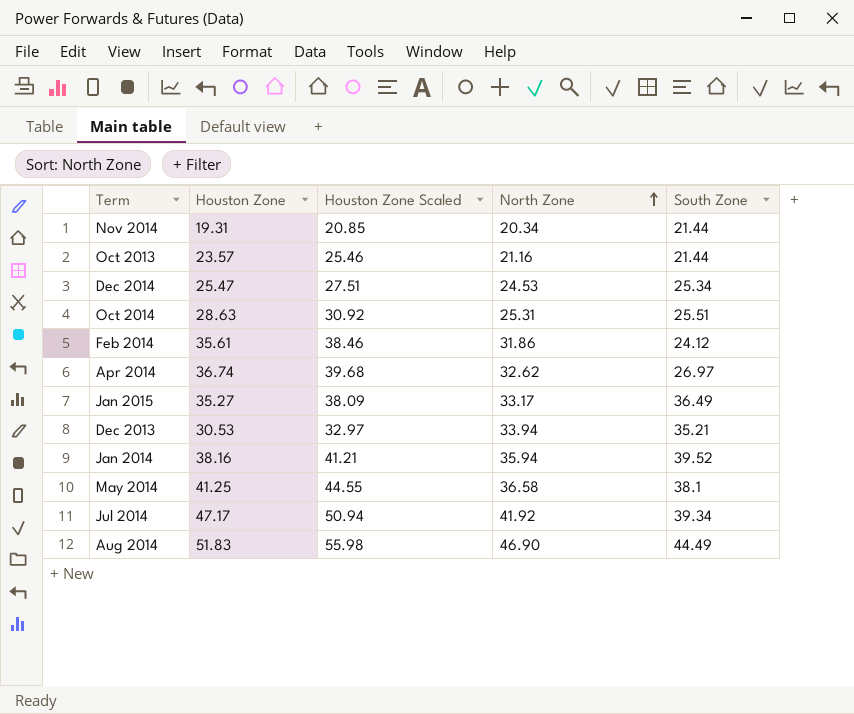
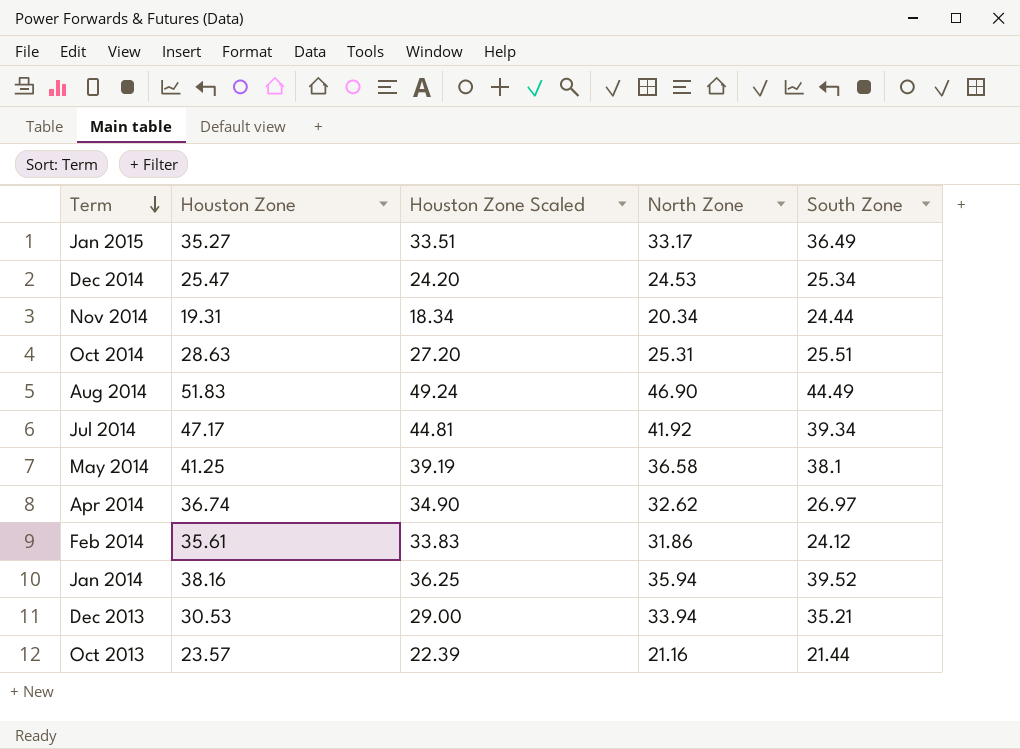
row order: North Zone ascending -> Term descending
column Houston Zone Scaled | formula: [Houston Zone] * 1.08 -> [Houston Zone] * 0.95
Nov 2014 | South Zone: 21.44 -> 24.44

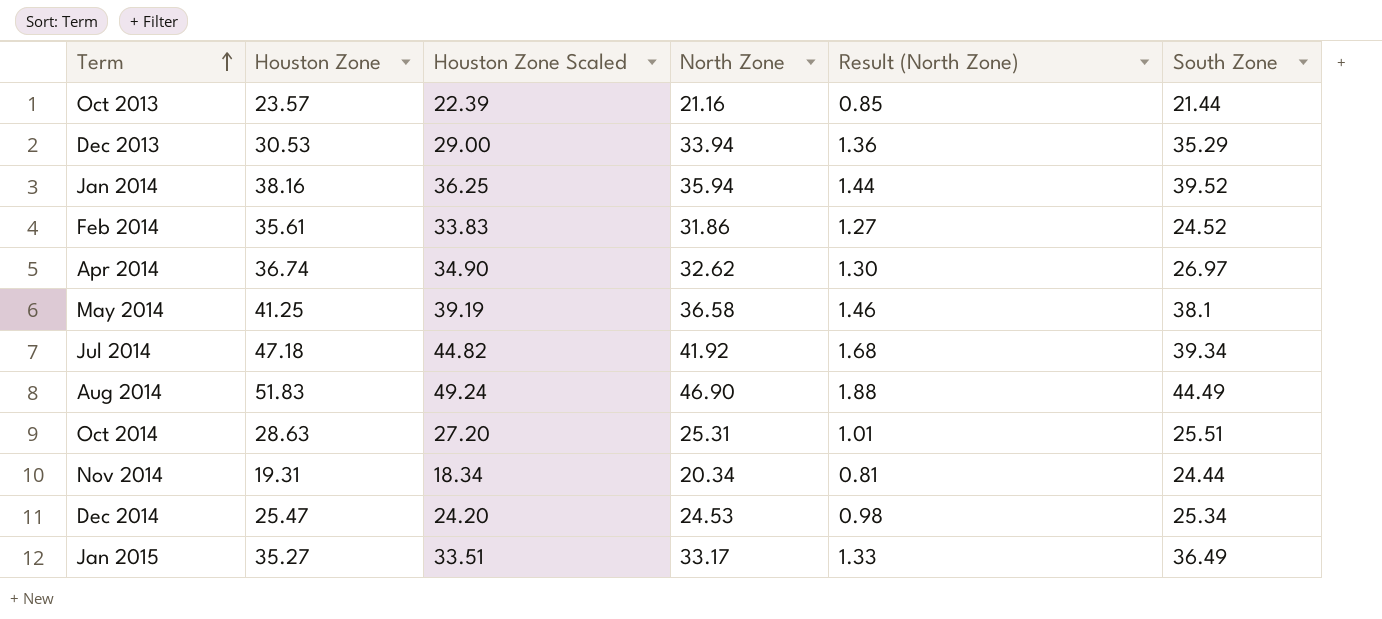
row order: Term descending -> Term ascending
column Result (North Zone) | formula: none -> [North Zone] * 0.04
Dec 2013 | South Zone: 35.21 -> 35.29
Feb 2014 | South Zone: 24.12 -> 24.52
Jul 2014 | Houston Zone: 47.17 -> 47.18
Jul 2014 | Houston Zone Scaled: 44.81 -> 44.82

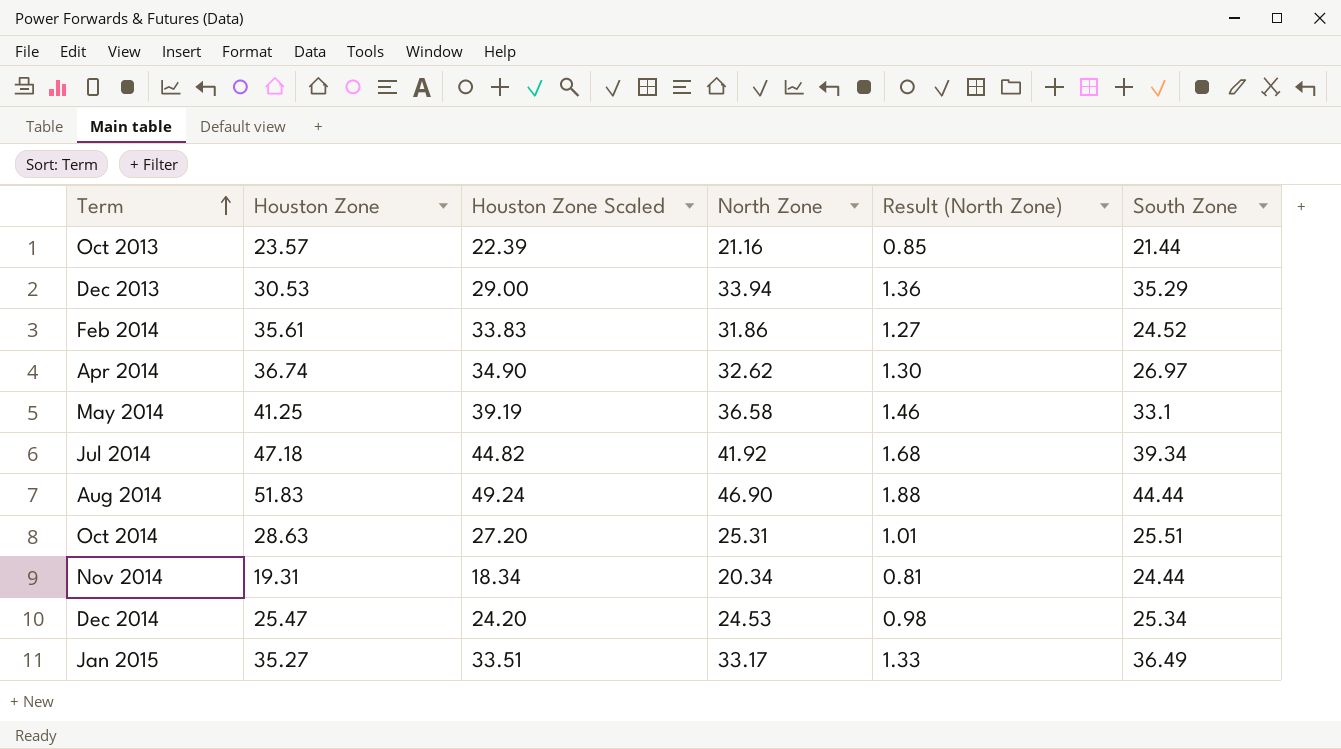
row Jan 2014: 38.16 | 36.25 | 35.94 | 1.44 | 39.52 -> none
May 2014 | South Zone: 38.1 -> 33.1
Aug 2014 | South Zone: 44.49 -> 44.44

